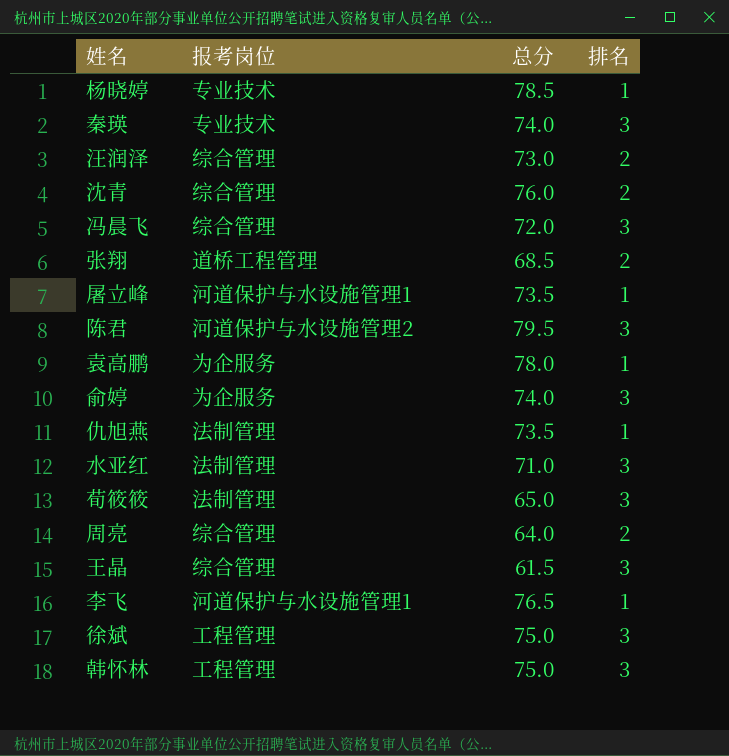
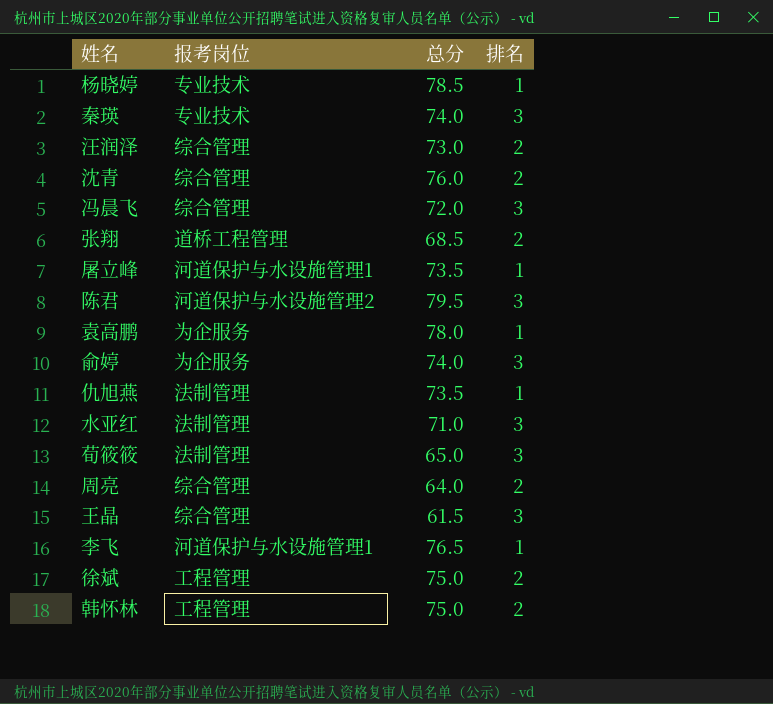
徐斌 | 排名: 3 -> 2
韩怀林 | 排名: 3 -> 2

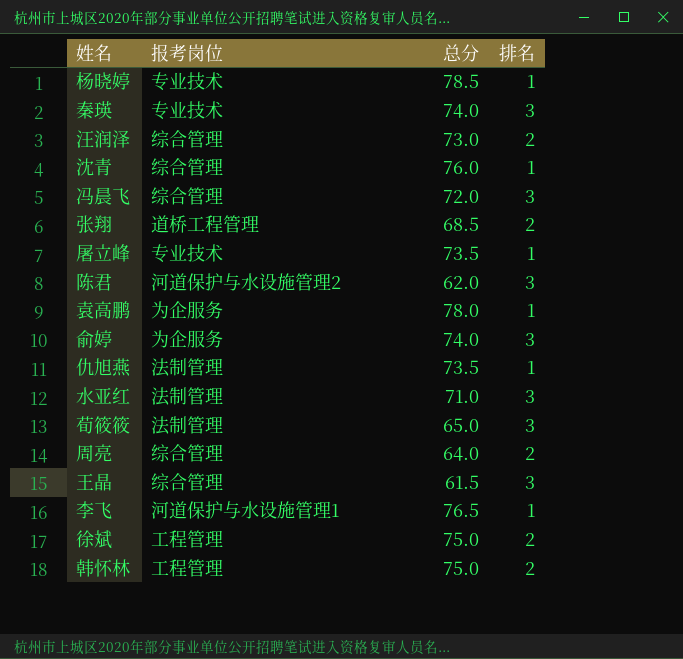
沈青 | 排名: 2 -> 1
屠立峰 | 报考岗位: 河道保护与水设施管理1 -> 专业技术
陈君 | 总分: 79.5 -> 62.0

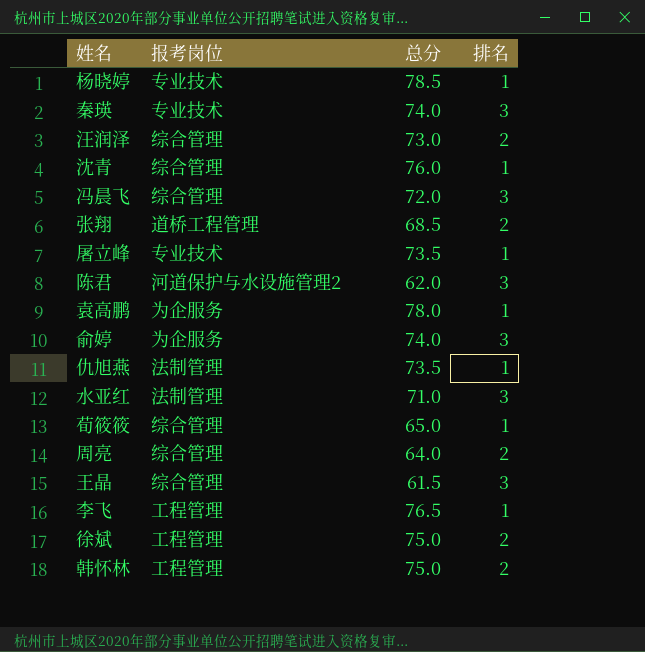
荀筱筱 | 报考岗位: 法制管理 -> 综合管理
荀筱筱 | 排名: 3 -> 1
李飞 | 报考岗位: 河道保护与水设施管理1 -> 工程管理

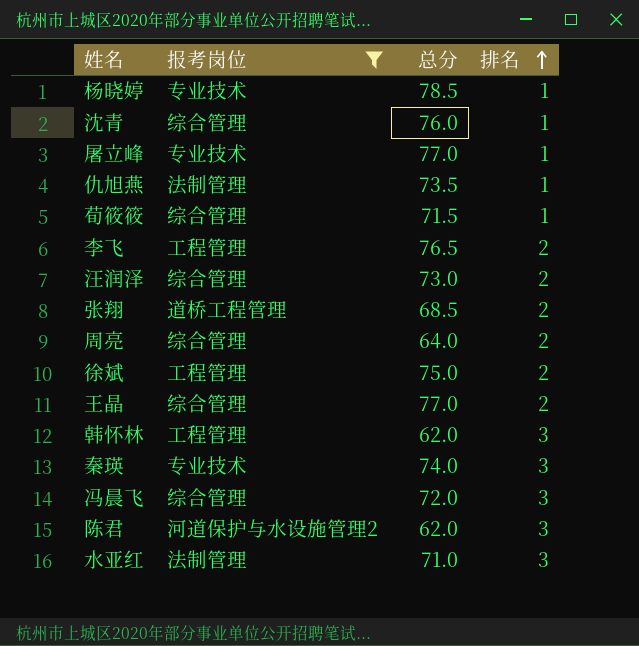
filter: none -> 报考岗位 != 为企服务
row order: none -> 排名 ascending
屠立峰 | 总分: 73.5 -> 77.0
荀筱筱 | 总分: 65.0 -> 71.5
李飞 | 排名: 1 -> 2
王晶 | 总分: 61.5 -> 77.0
王晶 | 排名: 3 -> 2
韩怀林 | 总分: 75.0 -> 62.0
韩怀林 | 排名: 2 -> 3

